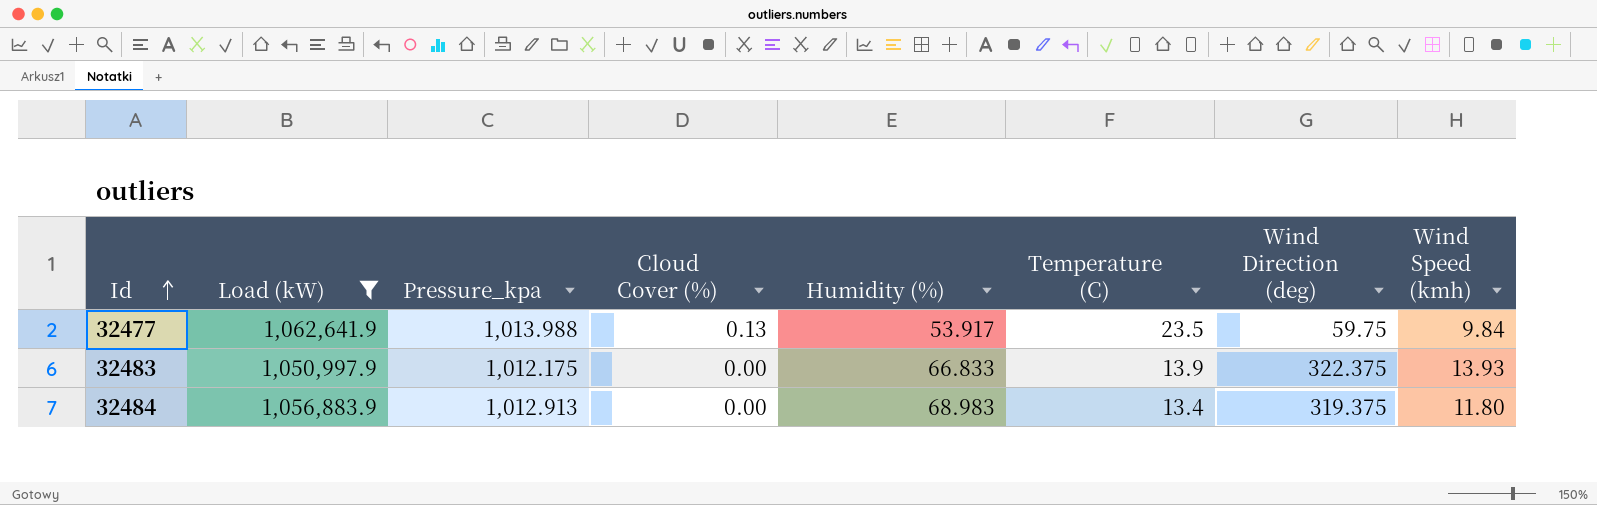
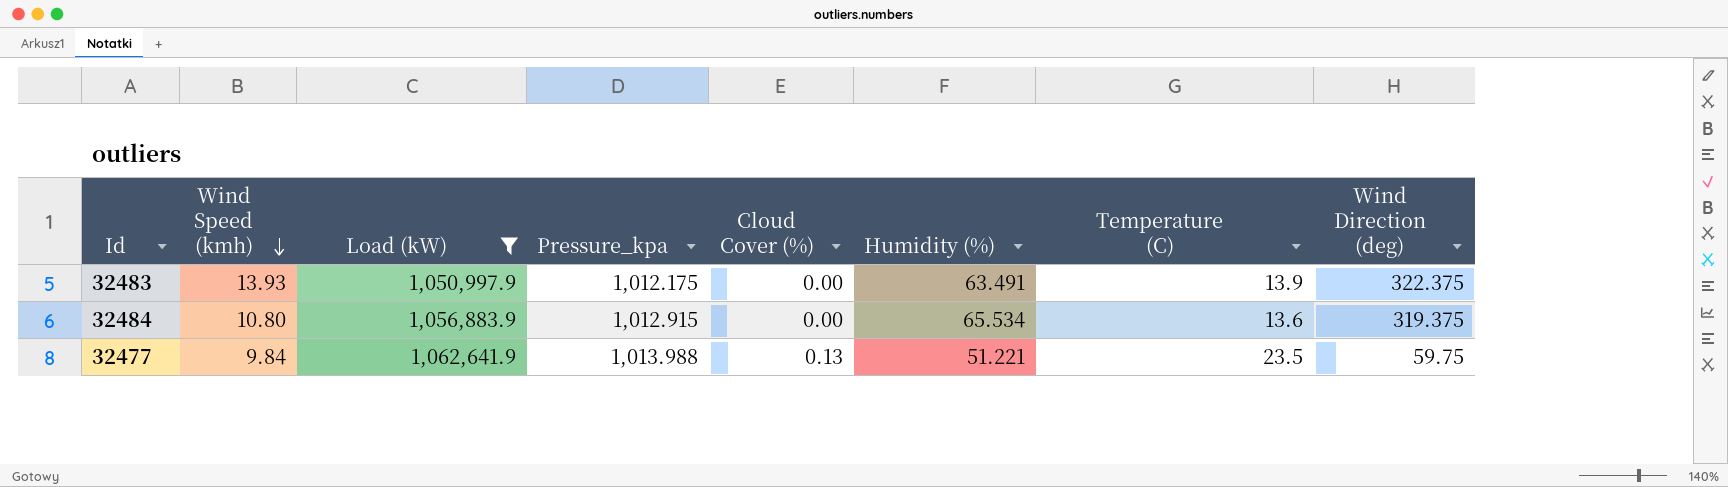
row order: Id ascending -> Wind Speed (kmh) descending
column Wind Speed (kmh) | position: 8 -> 2
32483 | Humidity (%): 66.833 -> 63.491
32484 | Wind Speed (kmh): 11.80 -> 10.80
32484 | Pressure_kpa: 1,012.913 -> 1,012.915
32484 | Humidity (%): 68.983 -> 65.534
32484 | Temperature (C): 13.4 -> 13.6
32477 | Humidity (%): 53.917 -> 51.221

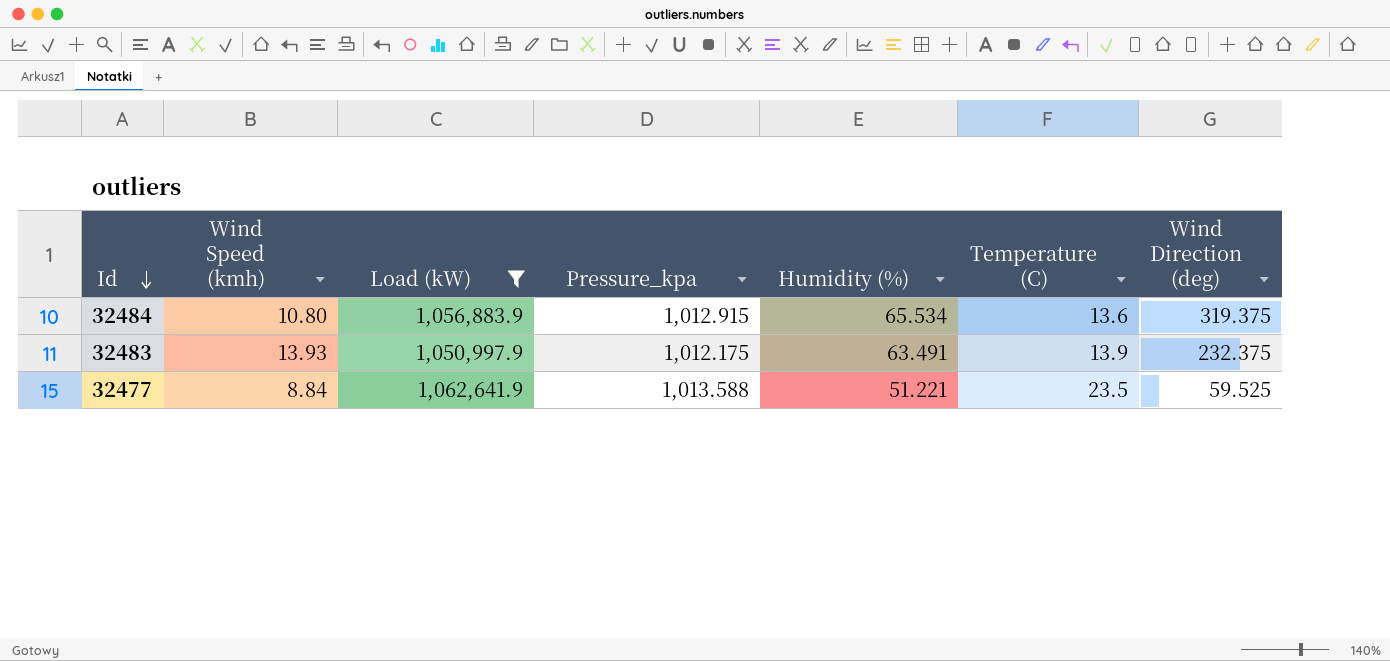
row order: Wind Speed (kmh) descending -> Id descending
column Cloud Cover (%) | position: 5 -> none
32483 | Wind Direction (deg): 322.375 -> 232.375
32477 | Wind Speed (kmh): 9.84 -> 8.84
32477 | Pressure_kpa: 1,013.988 -> 1,013.588
32477 | Wind Direction (deg): 59.75 -> 59.525

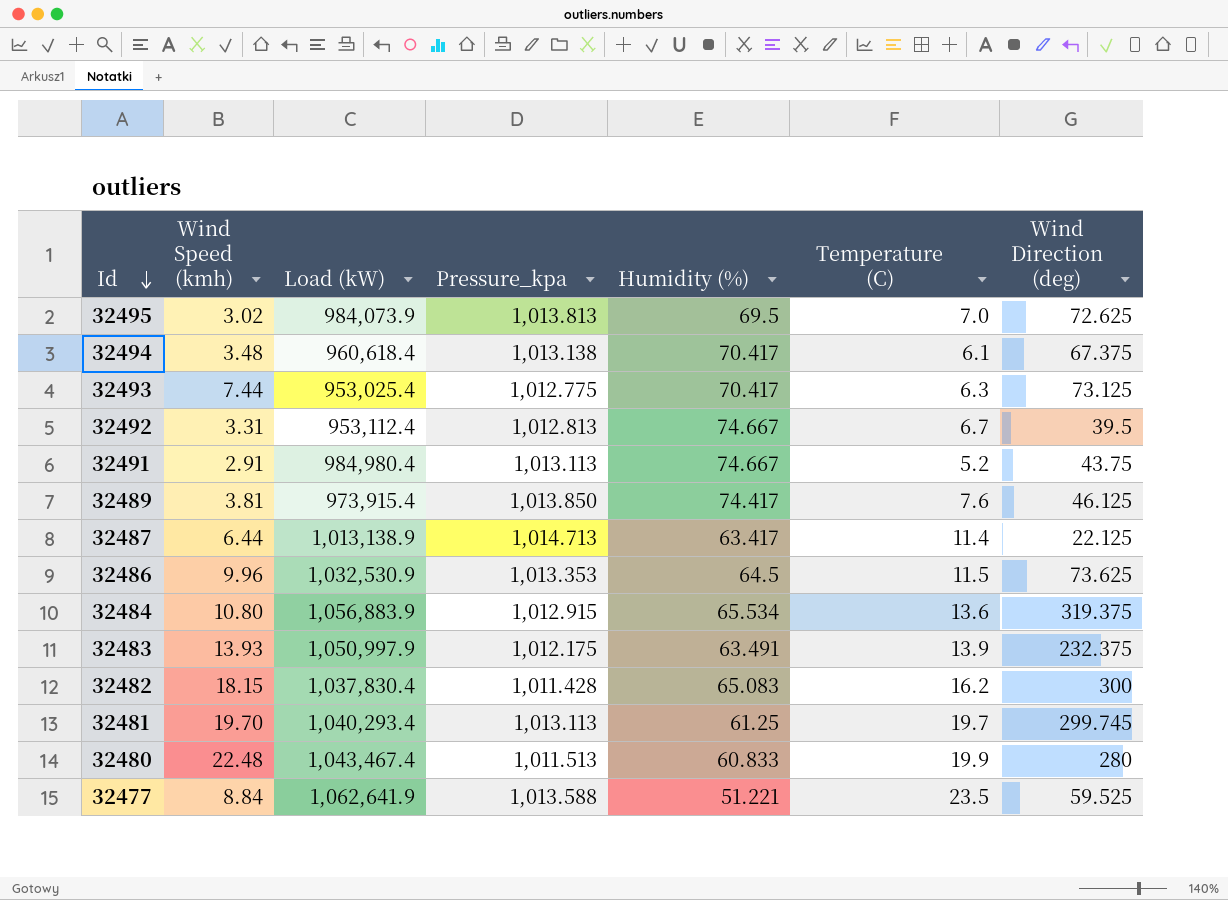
filter: Load (kW) >= 1,050,997.9 -> none

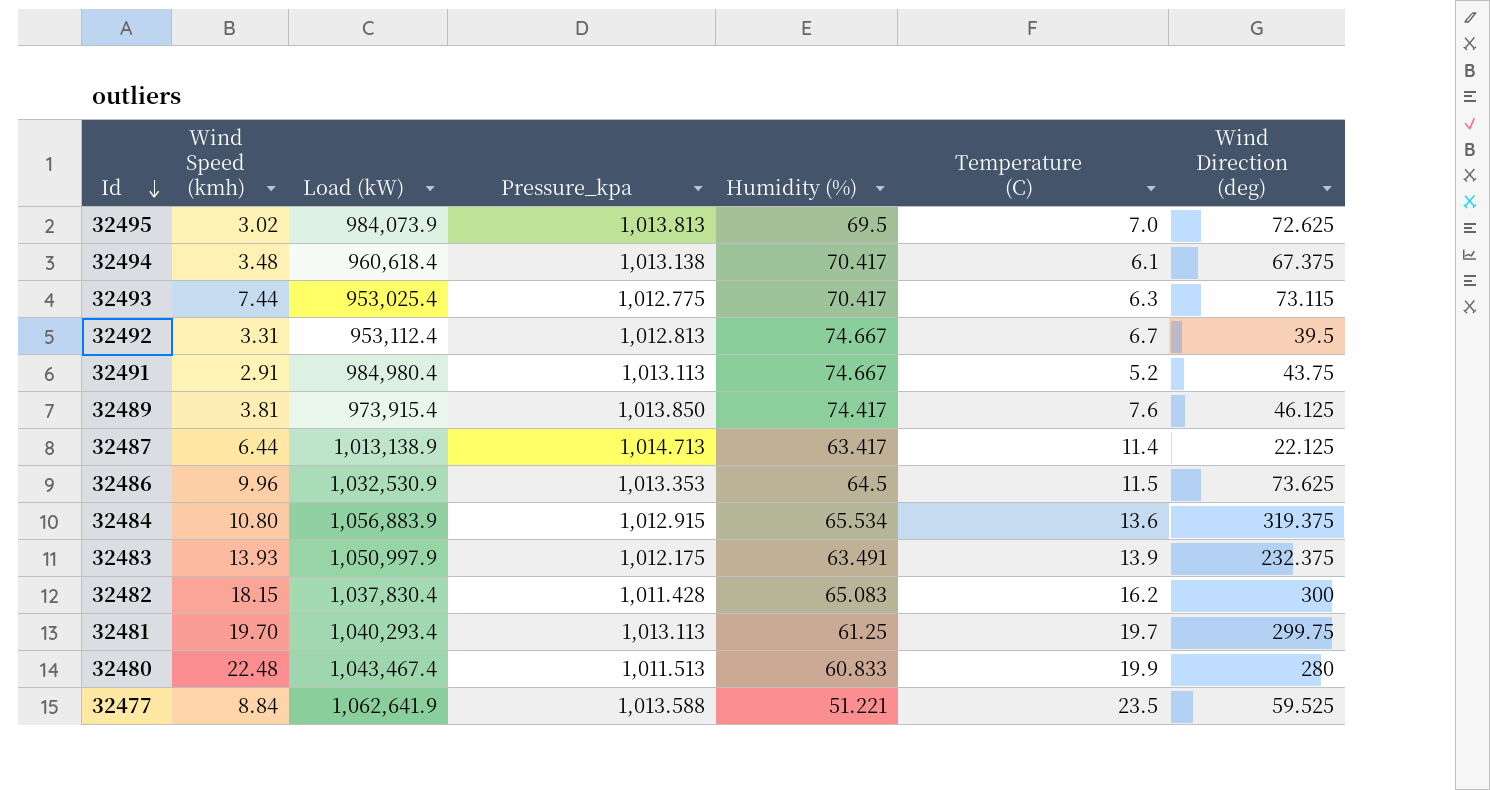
32493 | Wind Direction (deg): 73.125 -> 73.115
32481 | Wind Direction (deg): 299.745 -> 299.75

